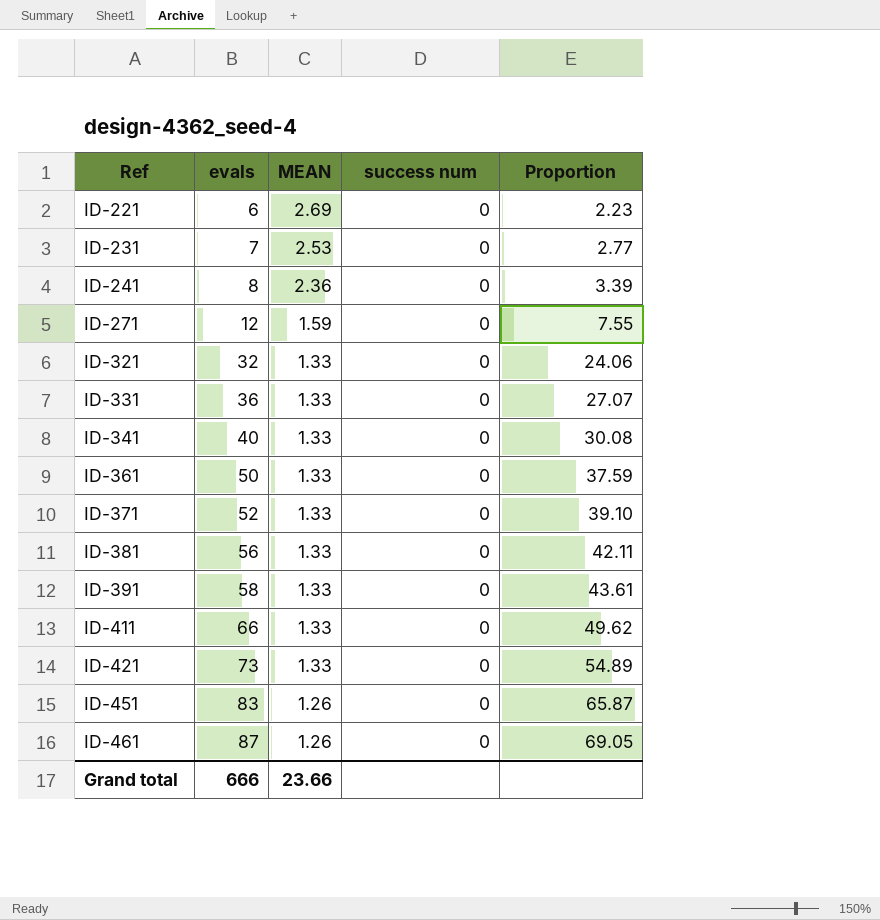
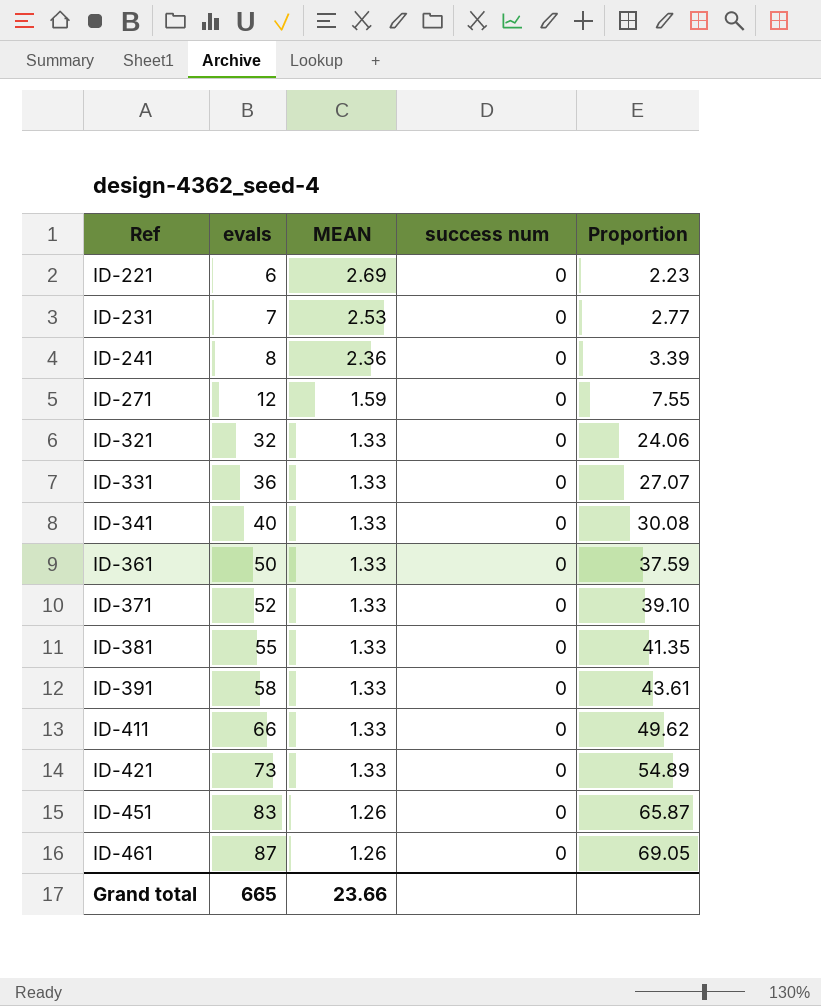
ID-381 | evals: 56 -> 55
ID-381 | Proportion: 42.11 -> 41.35
Grand total | evals: 666 -> 665

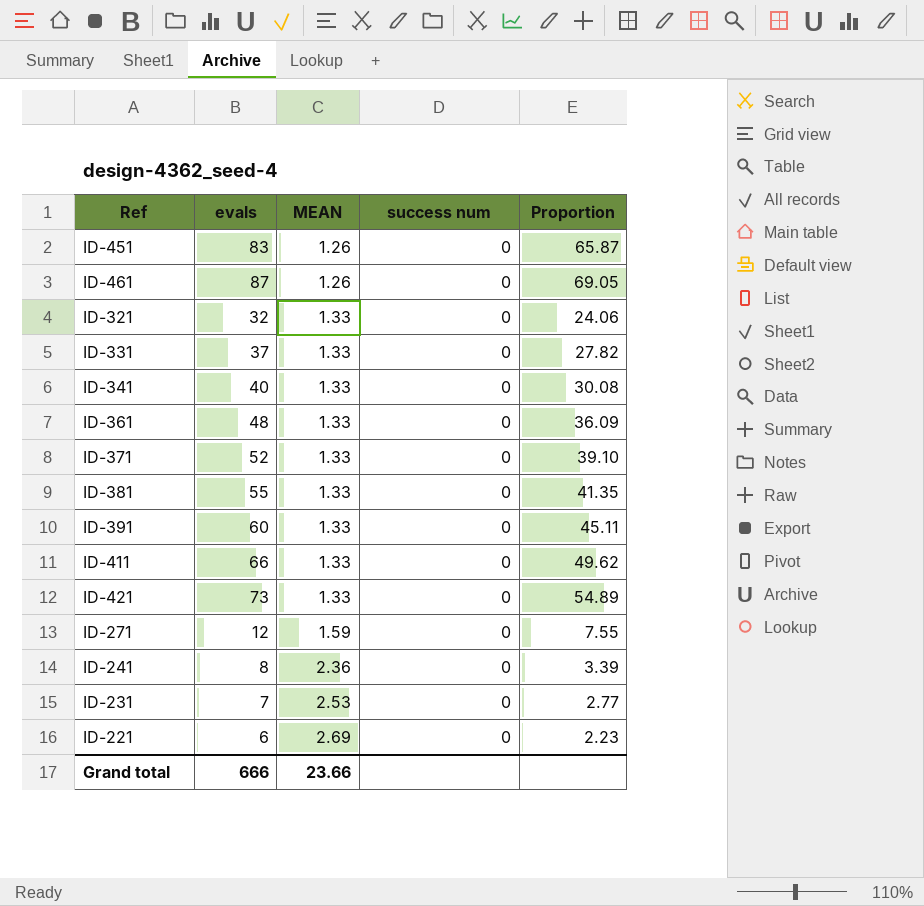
row order: Ref ascending -> MEAN ascending
ID-331 | evals: 36 -> 37
ID-331 | Proportion: 27.07 -> 27.82
ID-361 | evals: 50 -> 48
ID-361 | Proportion: 37.59 -> 36.09
ID-391 | evals: 58 -> 60
ID-391 | Proportion: 43.61 -> 45.11
Grand total | evals: 665 -> 666

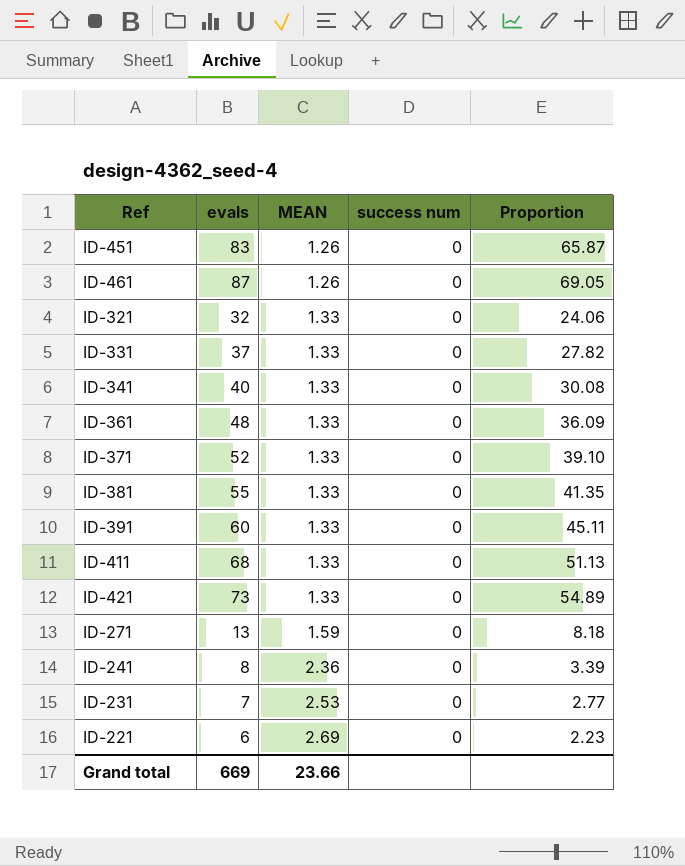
ID-411 | evals: 66 -> 68
ID-411 | Proportion: 49.62 -> 51.13
ID-271 | evals: 12 -> 13
ID-271 | Proportion: 7.55 -> 8.18
Grand total | evals: 666 -> 669

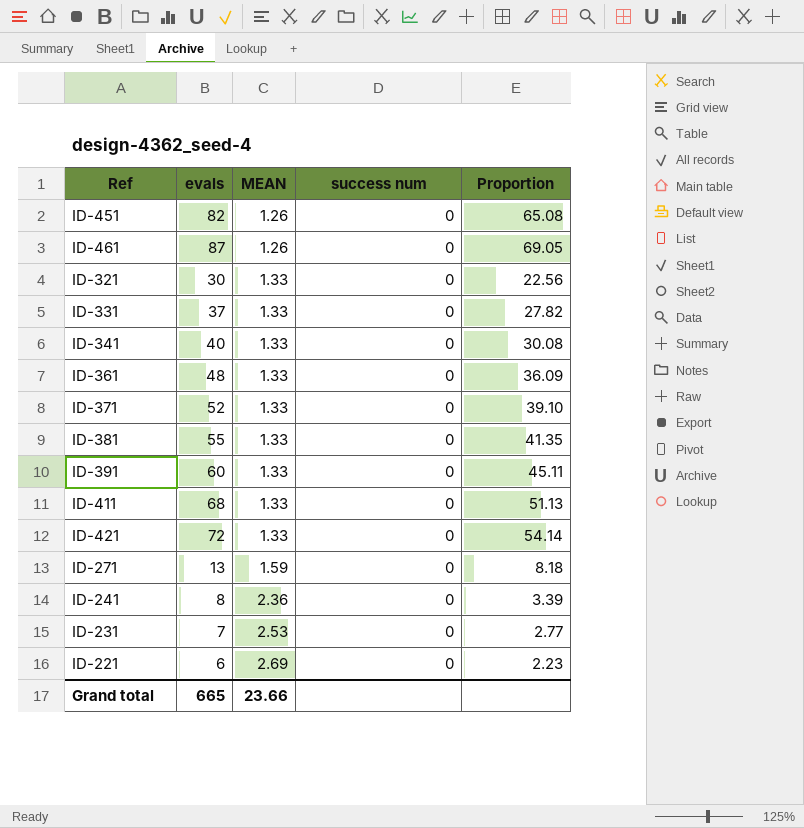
ID-451 | evals: 83 -> 82
ID-451 | Proportion: 65.87 -> 65.08
ID-321 | evals: 32 -> 30
ID-321 | Proportion: 24.06 -> 22.56
ID-421 | evals: 73 -> 72
ID-421 | Proportion: 54.89 -> 54.14
Grand total | evals: 669 -> 665

